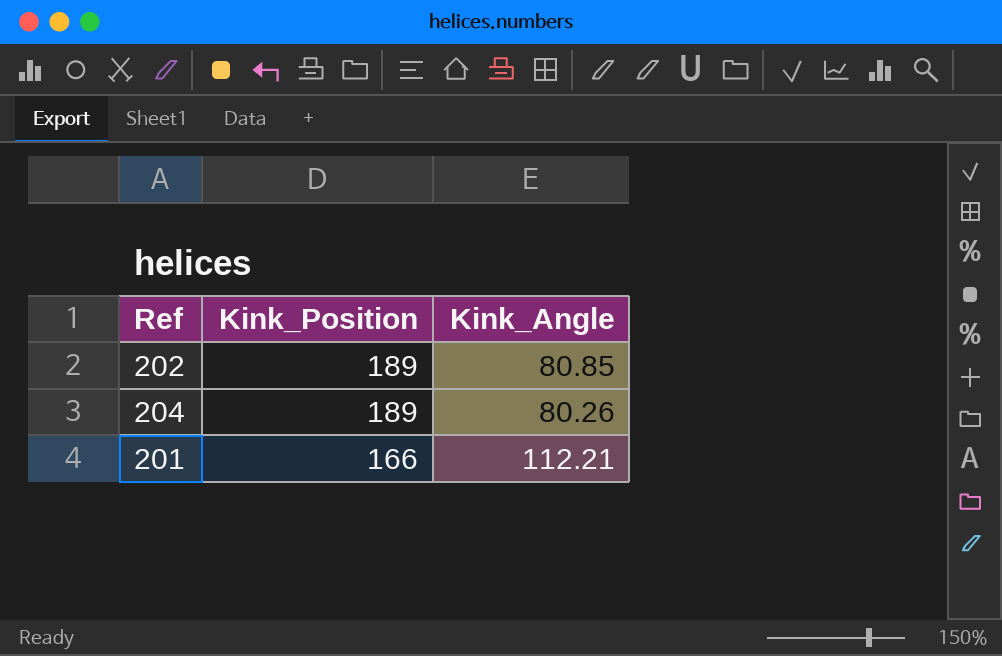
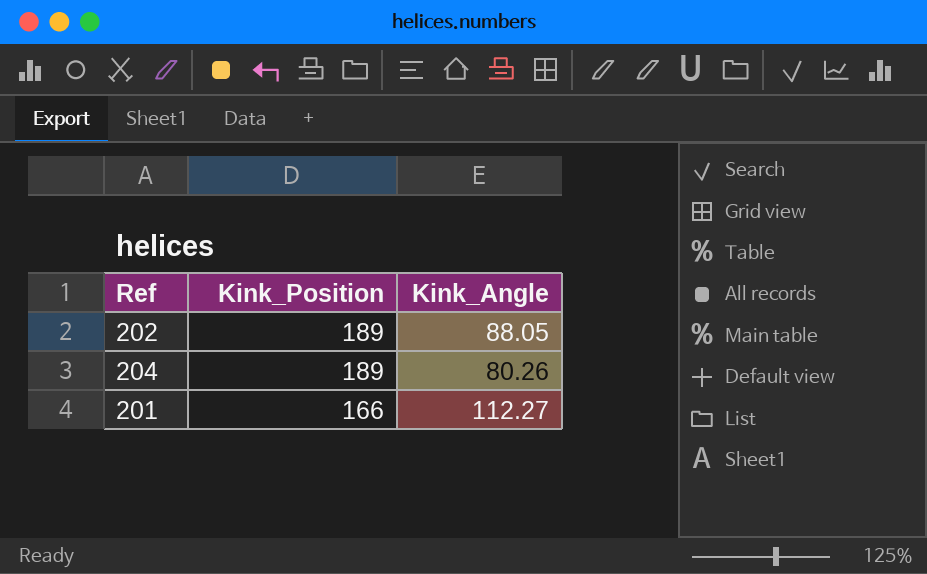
202 | Kink_Angle: 80.85 -> 88.05
201 | Kink_Angle: 112.21 -> 112.27

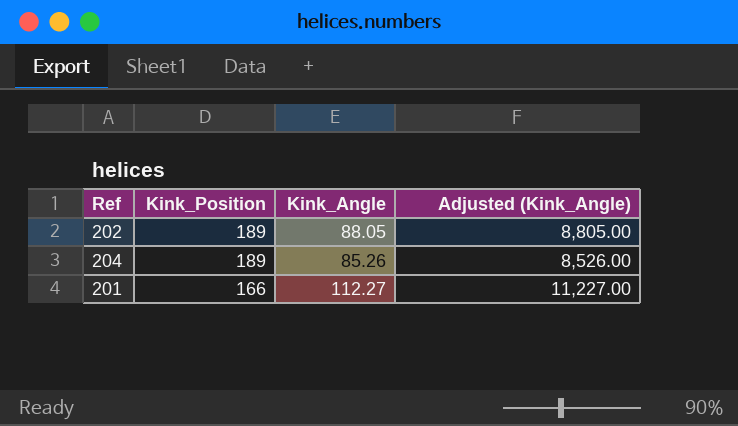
column Adjusted (Kink_Angle) | formula: none -> [Kink_Angle] * 100
204 | Kink_Angle: 80.26 -> 85.26

